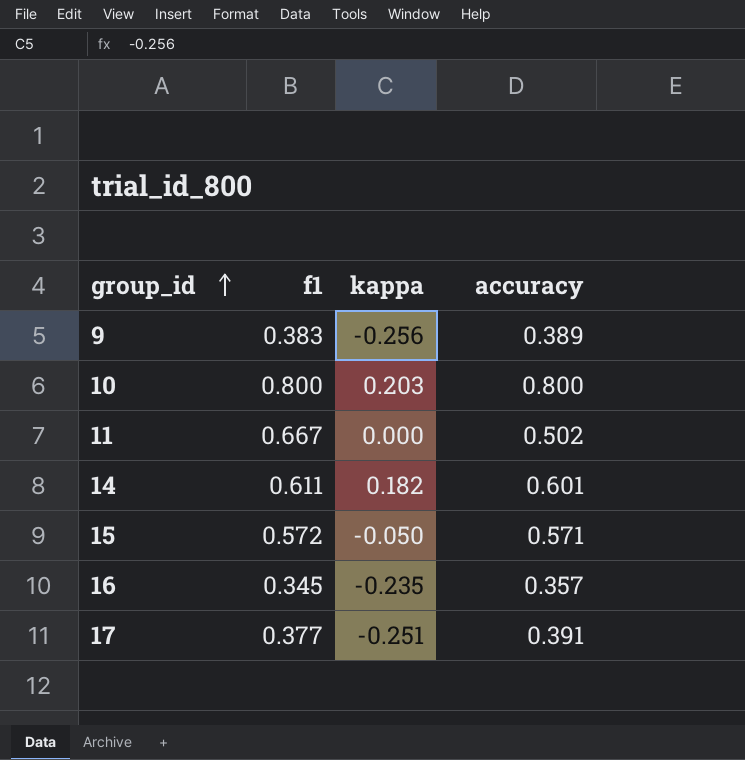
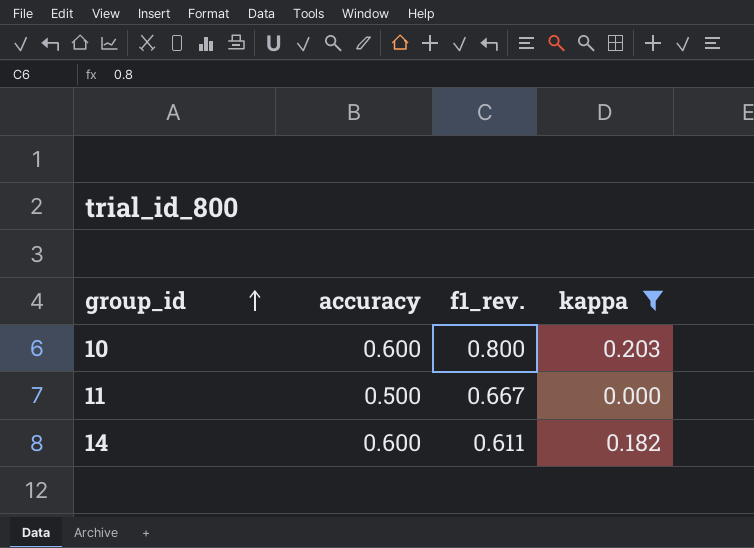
filter: none -> kappa >= 0.000
column accuracy | position: 4 -> 2
column name: f1 -> f1_rev.
10 | accuracy: 0.800 -> 0.600
11 | accuracy: 0.502 -> 0.500
14 | accuracy: 0.601 -> 0.600

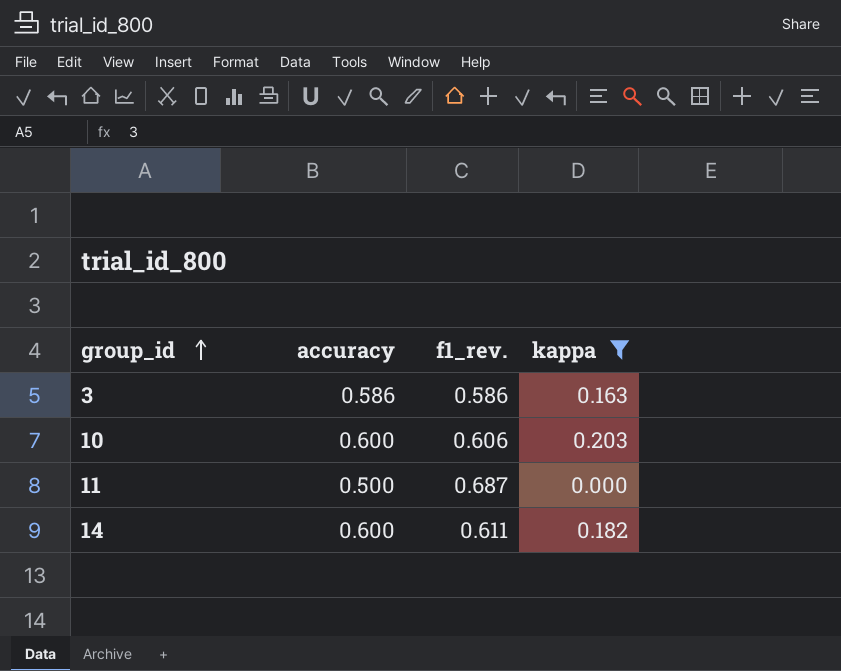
row 3: none -> 0.586 | 0.586 | 0.163
10 | f1_rev.: 0.800 -> 0.606
11 | f1_rev.: 0.667 -> 0.687

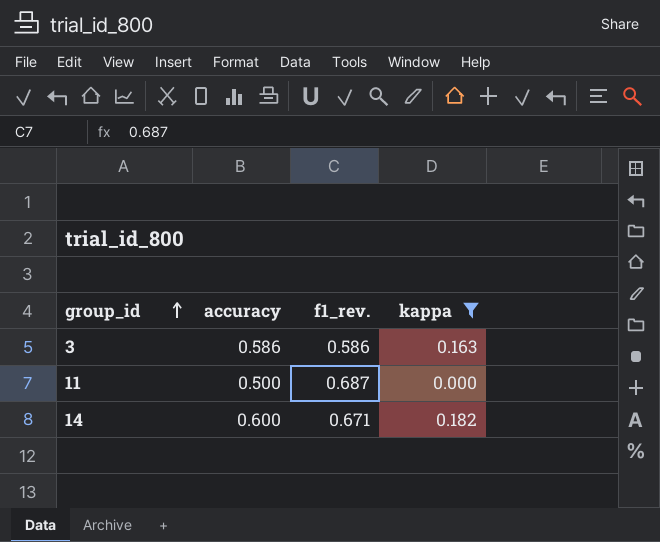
row 10: 0.600 | 0.606 | 0.203 -> none
14 | f1_rev.: 0.611 -> 0.671

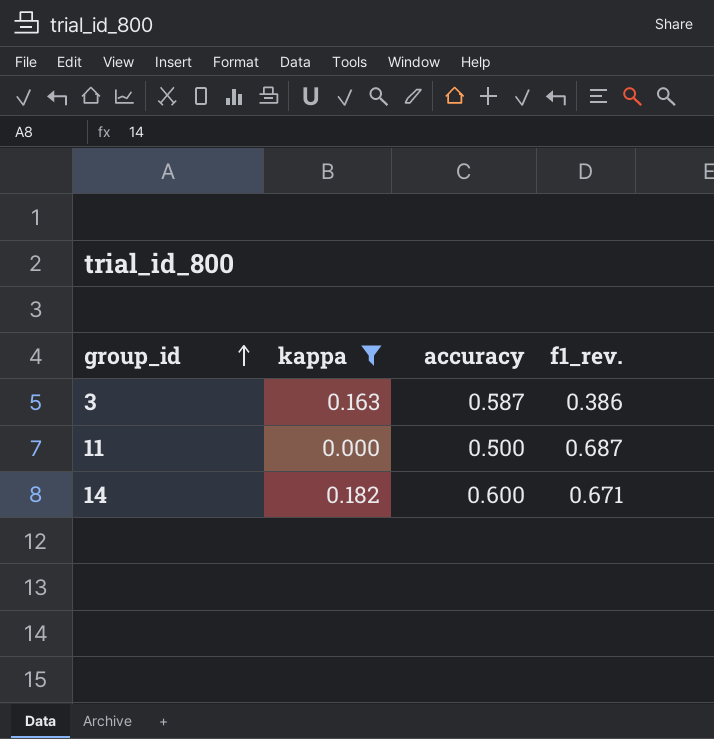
column kappa | position: 4 -> 2
3 | accuracy: 0.586 -> 0.587
3 | f1_rev.: 0.586 -> 0.386

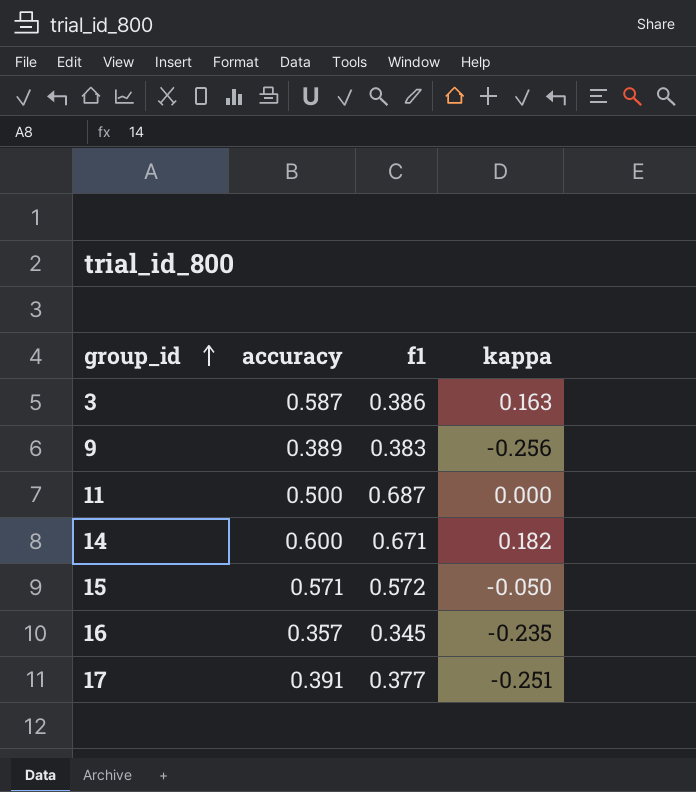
filter: kappa >= 0.000 -> none
column name: f1_rev. -> f1
column kappa | position: 2 -> 4

